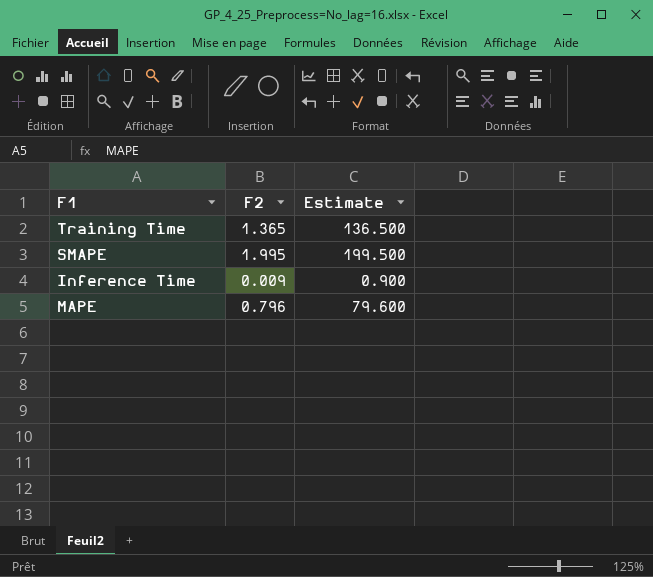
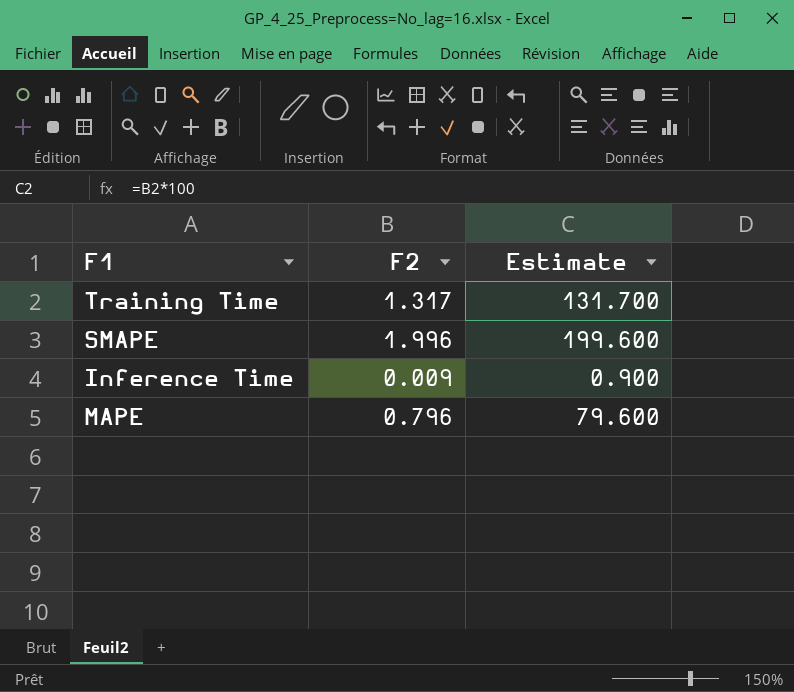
Training Time | F2: 1.365 -> 1.317
Training Time | Estimate: 136.500 -> 131.700
SMAPE | F2: 1.995 -> 1.996
SMAPE | Estimate: 199.500 -> 199.600

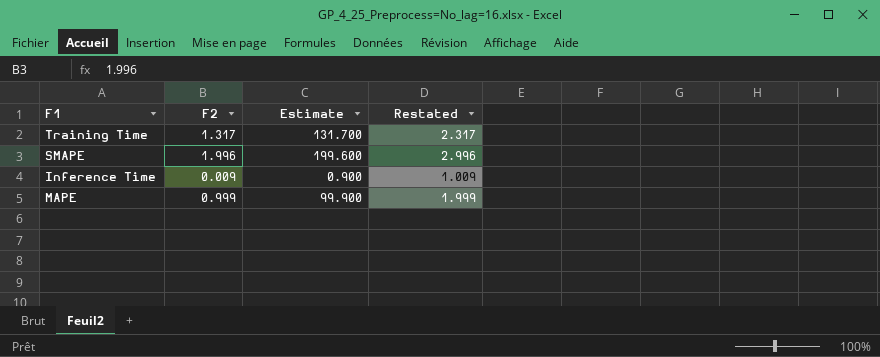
column Restated | formula: none -> [F2] + 1
MAPE | F2: 0.796 -> 0.999
MAPE | Estimate: 79.600 -> 99.900

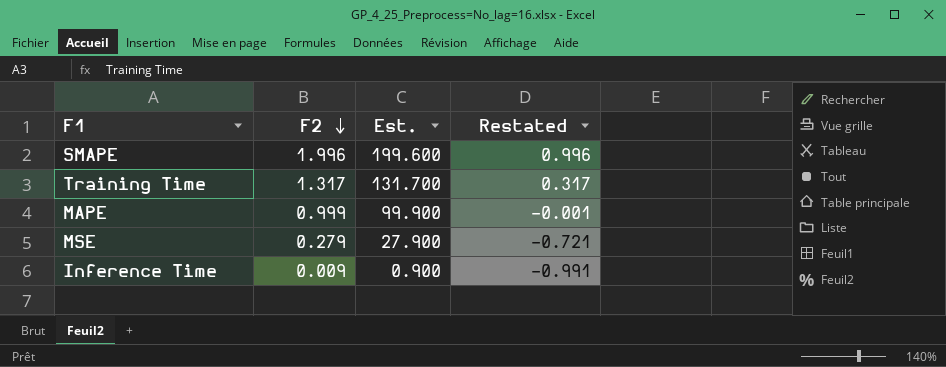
row order: none -> F2 descending
column name: Estimate -> Est.
column Restated | formula: [F2] + 1 -> [F2] - 1
row MSE: none -> 0.279 | 27.900 | -0.721

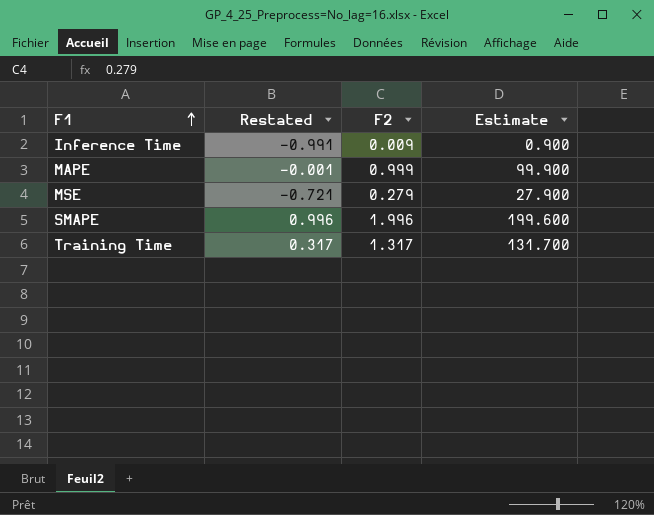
row order: F2 descending -> F1 ascending
column Restated | position: 4 -> 2
column name: Est. -> Estimate

